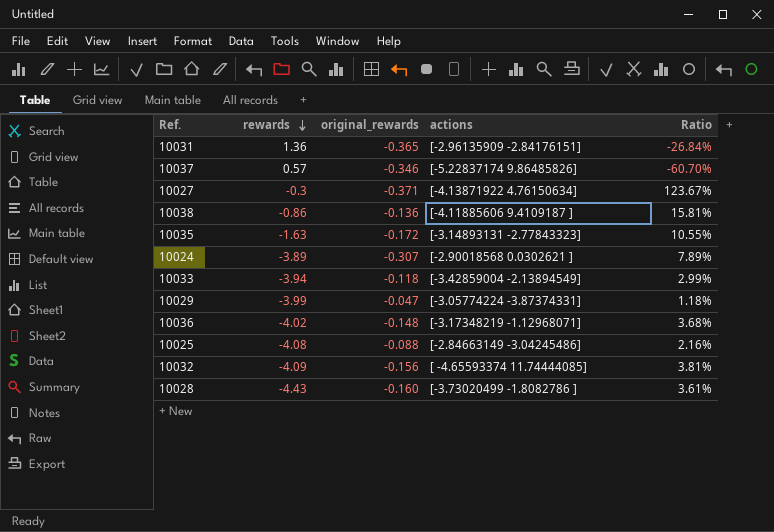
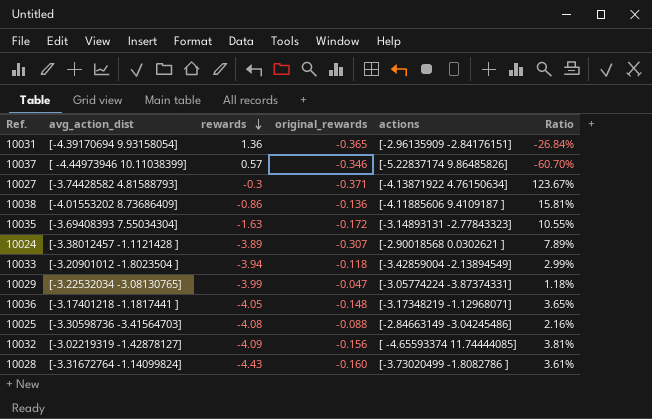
column avg_action_dist | position: none -> 2
10036 | rewards: -4.02 -> -4.05
10036 | Ratio: 3.68% -> 3.65%

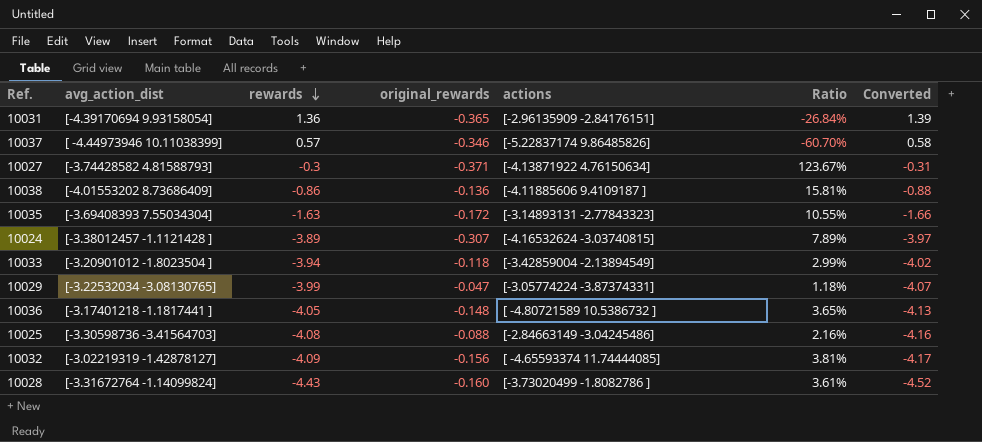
column Converted | formula: none -> [rewards] * 1.02
10024 | actions: [-2.90018568 0.0302621 ] -> [-4.16532624 -3.03740815]
10036 | actions: [-3.17348219 -1.12968071] -> [ -4.80721589 10.5386732 ]

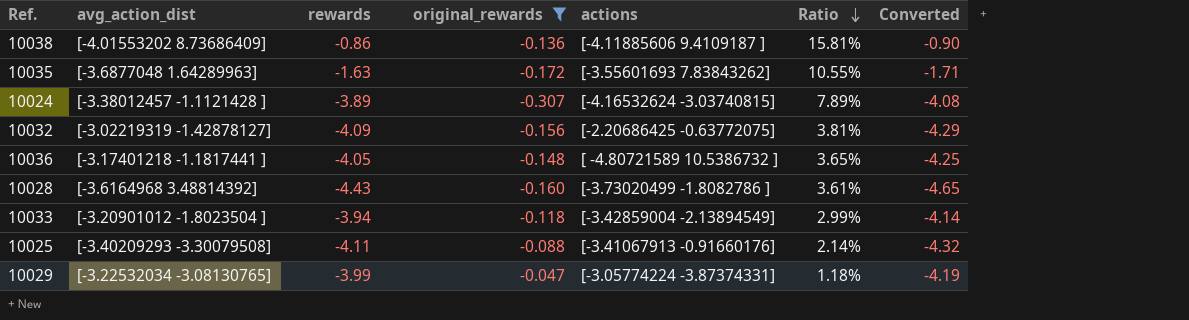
filter: none -> original_rewards >= -0.307
row order: rewards descending -> Ratio descending
column Converted | formula: [rewards] * 1.02 -> [rewards] * 1.05
10035 | avg_action_dist: [-3.69408393 7.55034304] -> [-3.6877048 1.64289963]
10035 | actions: [-3.14893131 -2.77843323] -> [-3.55601693 7.83843262]
10032 | actions: [ -4.65593374 11.74444085] -> [-2.20686425 -0.63772075]
10028 | avg_action_dist: [-3.31672764 -1.14099824] -> [-3.6164968 3.48814392]
10025 | avg_action_dist: [-3.30598736 -3.41564703] -> [-3.40209293 -3.30079508]
10025 | rewards: -4.08 -> -4.11
10025 | actions: [-2.84663149 -3.04245486] -> [-3.41067913 -0.91660176]
10025 | Ratio: 2.16% -> 2.14%

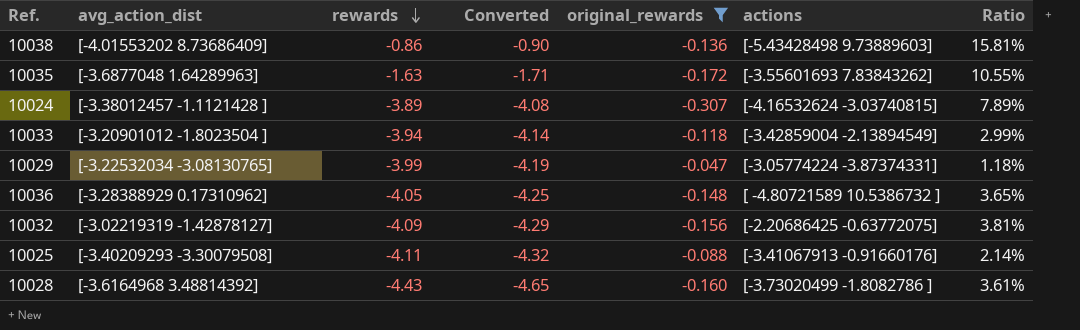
row order: Ratio descending -> rewards descending
column Converted | position: 7 -> 4
10038 | actions: [-4.11885606 9.4109187 ] -> [-5.43428498 9.73889603]
10036 | avg_action_dist: [-3.17401218 -1.1817441 ] -> [-3.28388929 0.17310962]

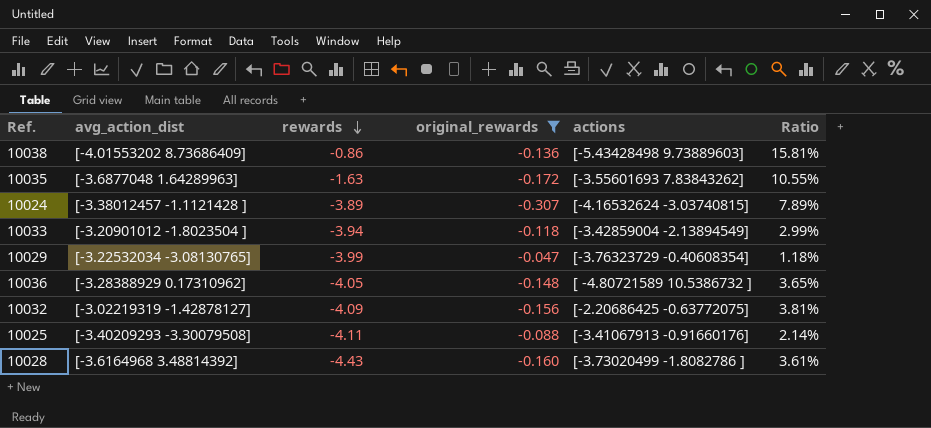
column Converted | formula: [rewards] * 1.05 -> none
10029 | actions: [-3.05774224 -3.87374331] -> [-3.76323729 -0.40608354]

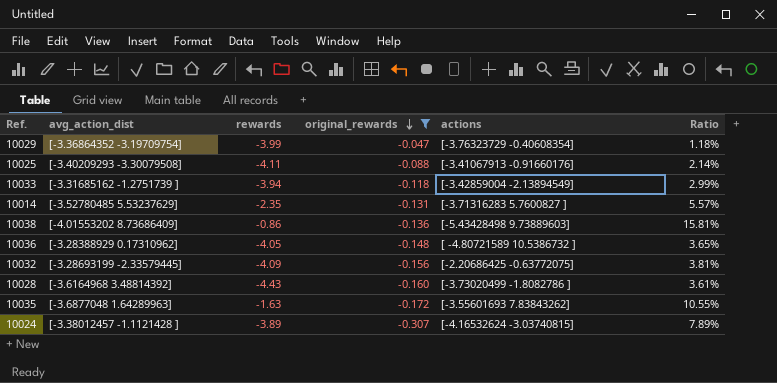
row order: rewards descending -> original_rewards descending
10029 | avg_action_dist: [-3.22532034 -3.08130765] -> [-3.36864352 -3.19709754]
10033 | avg_action_dist: [-3.20901012 -1.8023504 ] -> [-3.31685162 -1.2751739 ]
row 10014: none -> [-3.52780485 5.53237629] | -2.35 | -0.131 | [-3.71316283 5.7600827 ] | 5.57%
10032 | avg_action_dist: [-3.02219319 -1.42878127] -> [-3.28693199 -2.33579445]

